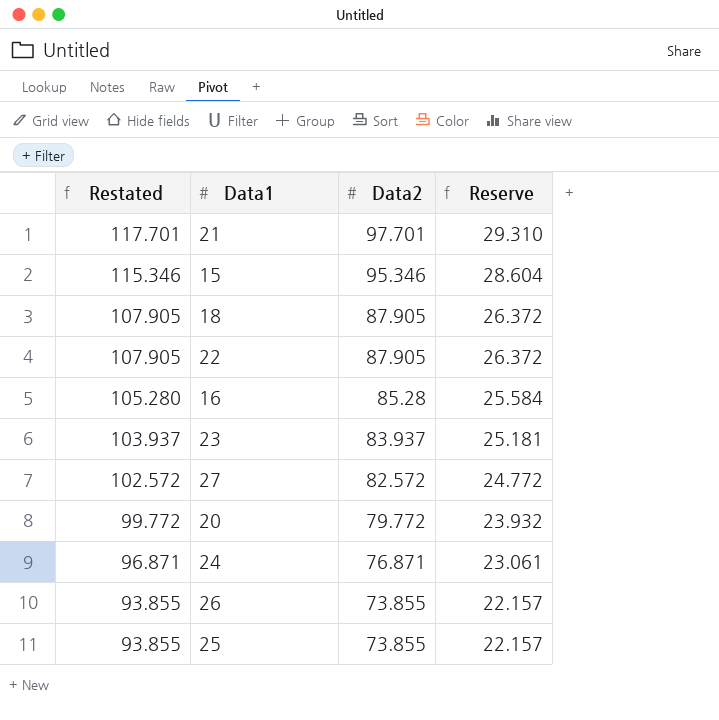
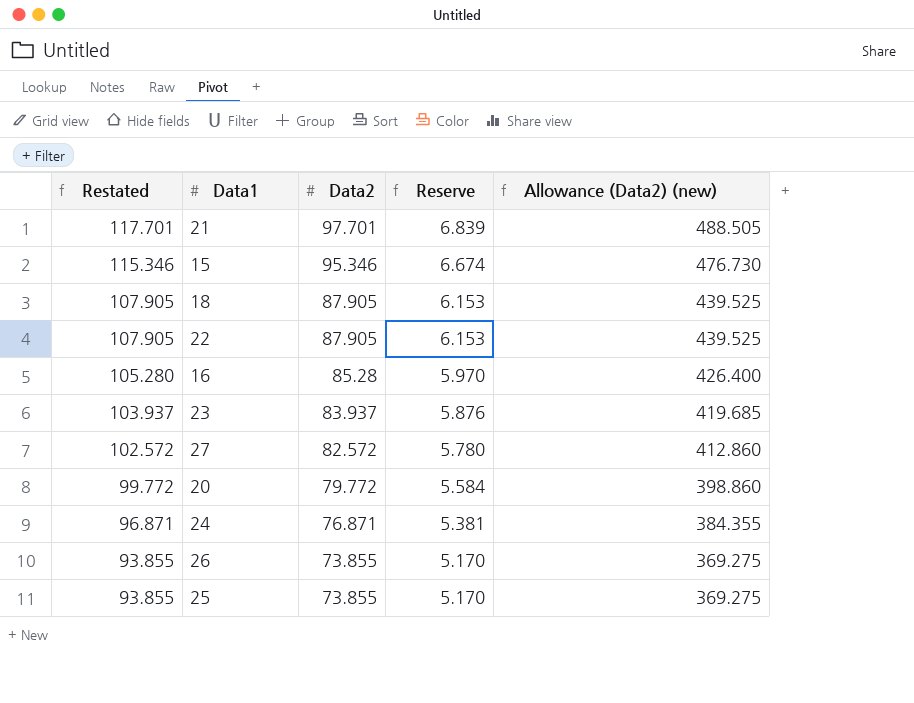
column Reserve | formula: [Data2] * 0.3 -> [Data2] * 0.07
column Allowance (Data2) (new) | formula: none -> [Data2] * 5

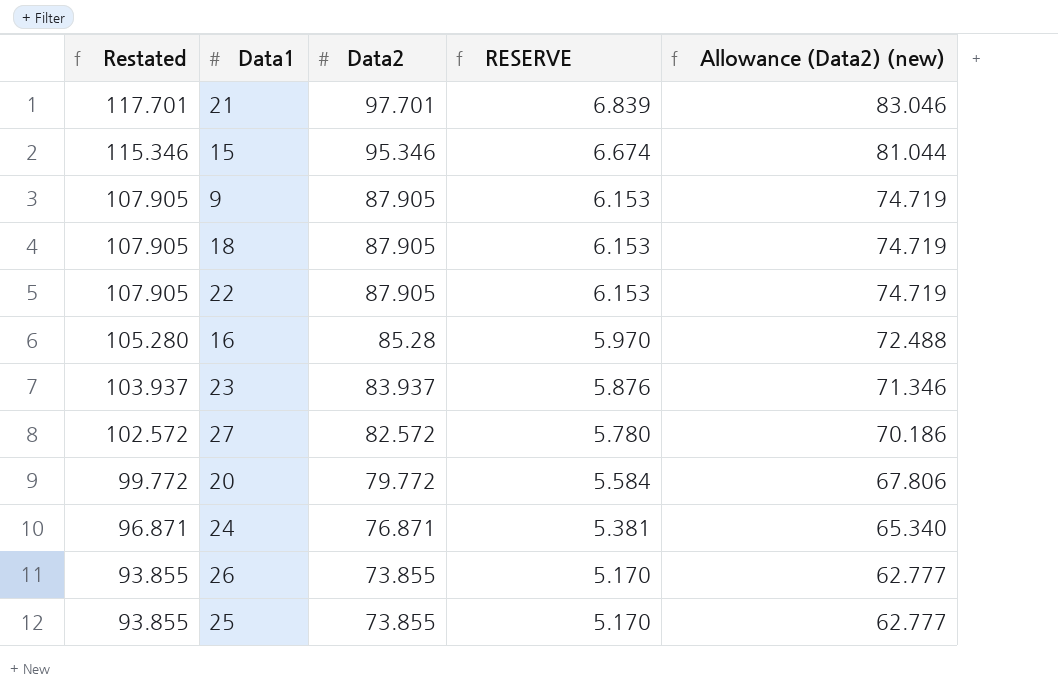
column name: Reserve -> RESERVE
column Allowance (Data2) (new) | formula: [Data2] * 5 -> [Data2] * 0.85
row 9: none -> 107.905 | 87.905 | 6.153 | 74.719

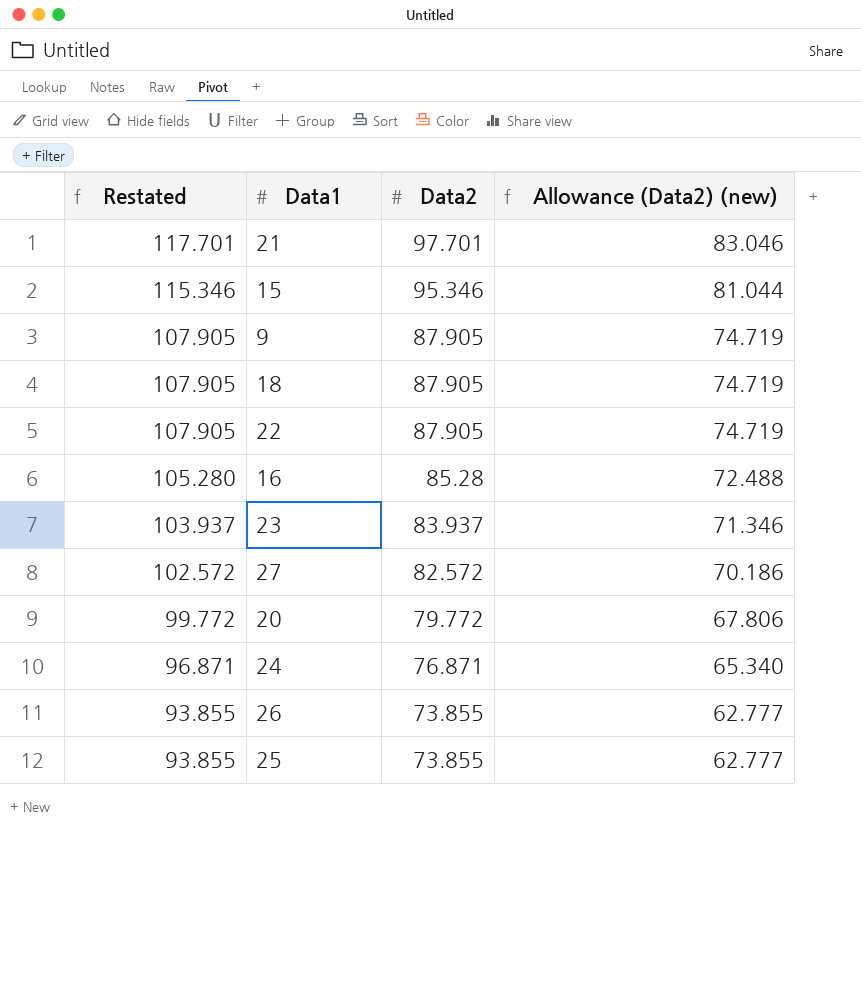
column RESERVE | formula: [Data2] * 0.07 -> none

